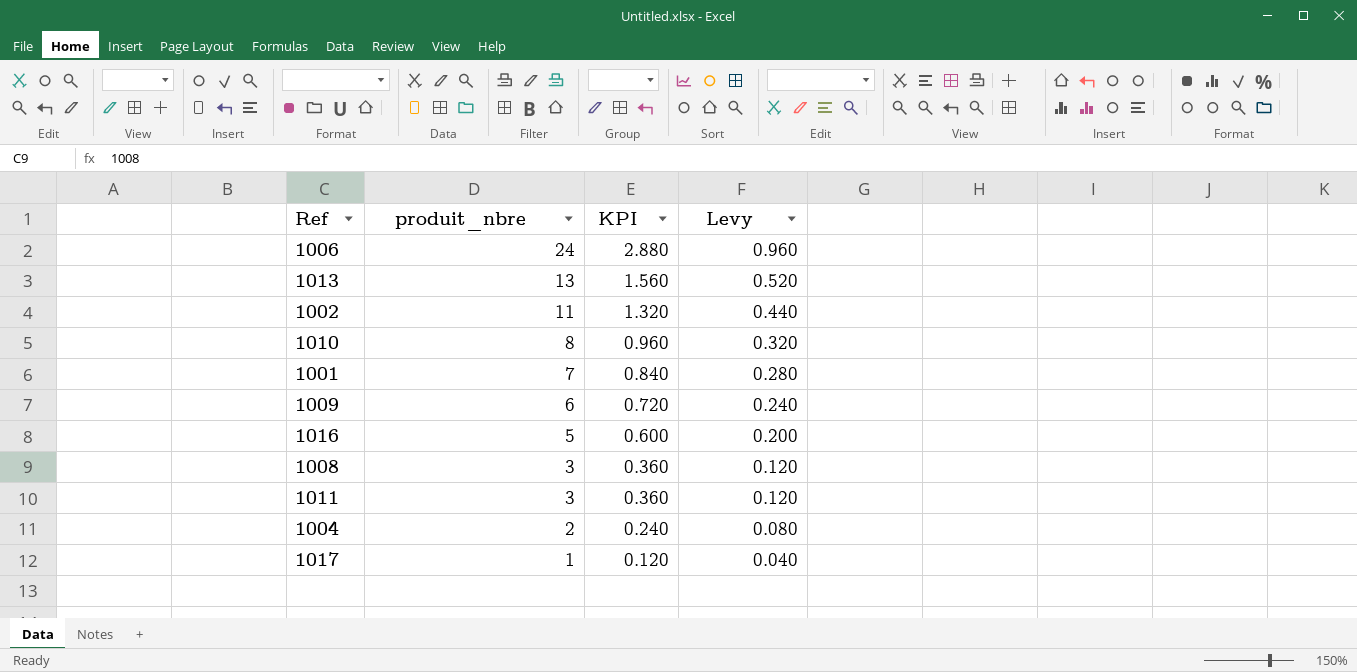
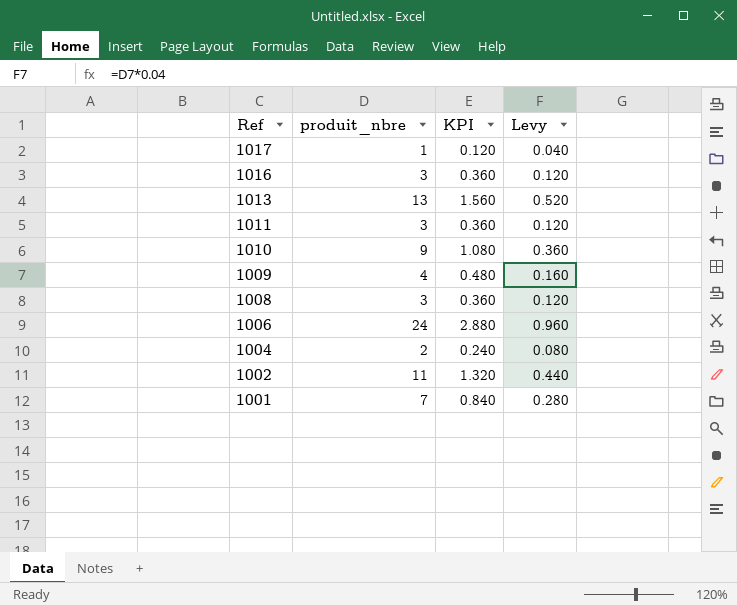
row order: produit_nbre descending -> Ref descending
1016 | produit_nbre: 5 -> 3
1016 | KPI: 0.600 -> 0.360
1016 | Levy: 0.200 -> 0.120
1010 | produit_nbre: 8 -> 9
1010 | KPI: 0.960 -> 1.080
1010 | Levy: 0.320 -> 0.360
1009 | produit_nbre: 6 -> 4
1009 | KPI: 0.720 -> 0.480
1009 | Levy: 0.240 -> 0.160

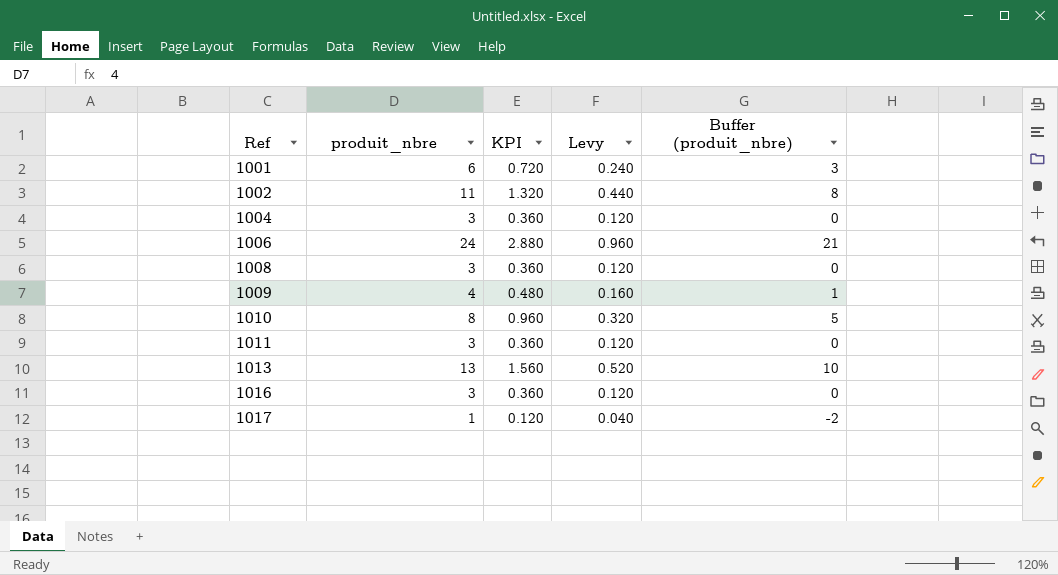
row order: Ref descending -> Ref ascending
column Buffer (produit_nbre) | formula: none -> [produit_nbre] - 3
1001 | produit_nbre: 7 -> 6
1001 | KPI: 0.840 -> 0.720
1001 | Levy: 0.280 -> 0.240
1004 | produit_nbre: 2 -> 3
1004 | KPI: 0.240 -> 0.360
1004 | Levy: 0.080 -> 0.120
1010 | produit_nbre: 9 -> 8
1010 | KPI: 1.080 -> 0.960
1010 | Levy: 0.360 -> 0.320

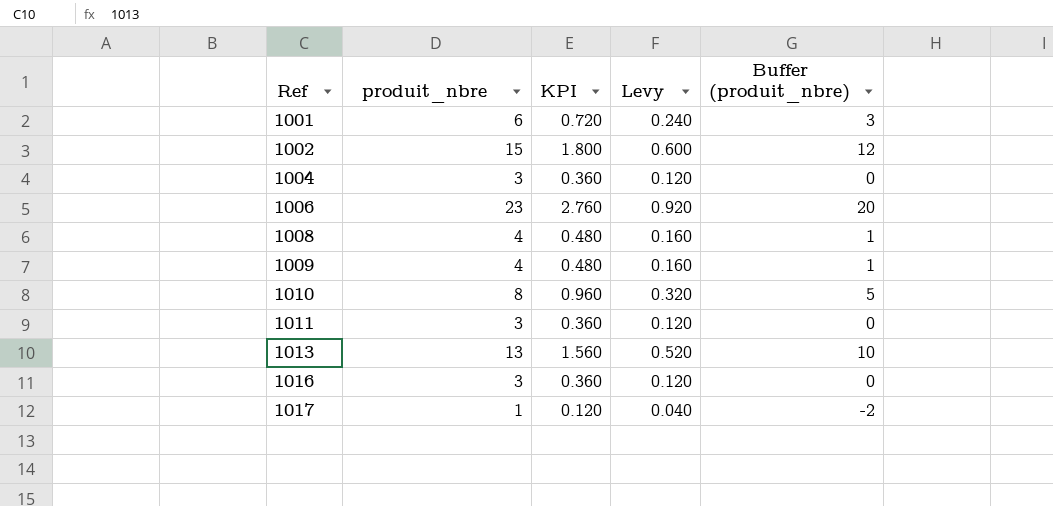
1002 | produit_nbre: 11 -> 15
1002 | KPI: 1.320 -> 1.800
1002 | Levy: 0.440 -> 0.600
1002 | Buffer (produit_nbre): 8 -> 12
1006 | produit_nbre: 24 -> 23
1006 | KPI: 2.880 -> 2.760
1006 | Levy: 0.960 -> 0.920
1006 | Buffer (produit_nbre): 21 -> 20
1008 | produit_nbre: 3 -> 4
1008 | KPI: 0.360 -> 0.480
1008 | Levy: 0.120 -> 0.160
1008 | Buffer (produit_nbre): 0 -> 1

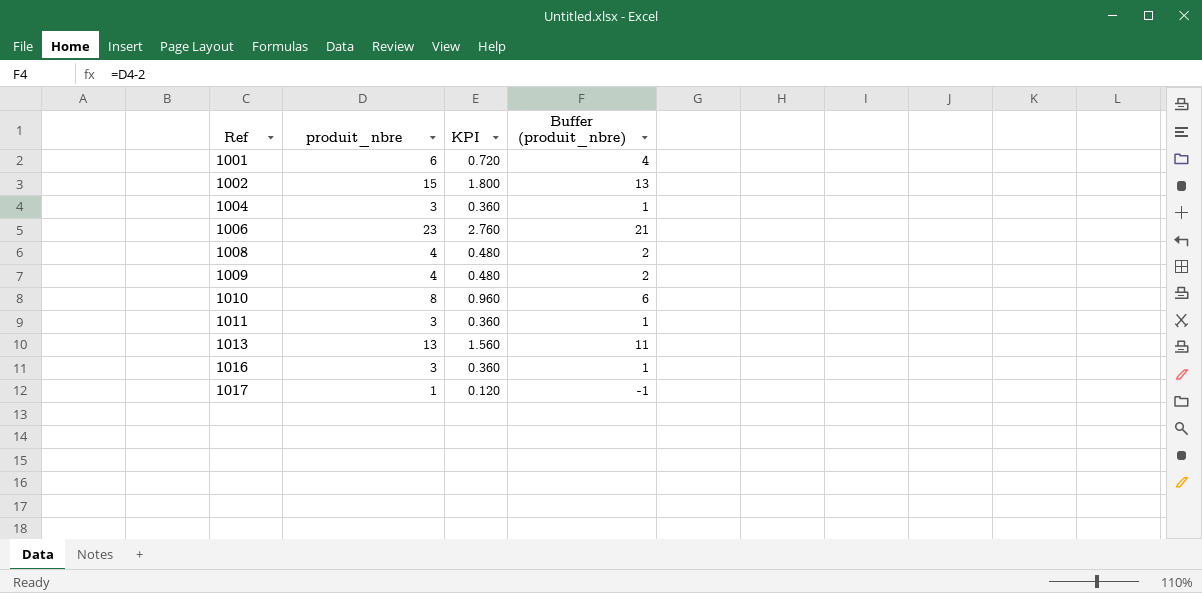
column Levy | formula: [produit_nbre] * 0.04 -> none
column Buffer (produit_nbre) | formula: [produit_nbre] - 3 -> [produit_nbre] - 2

